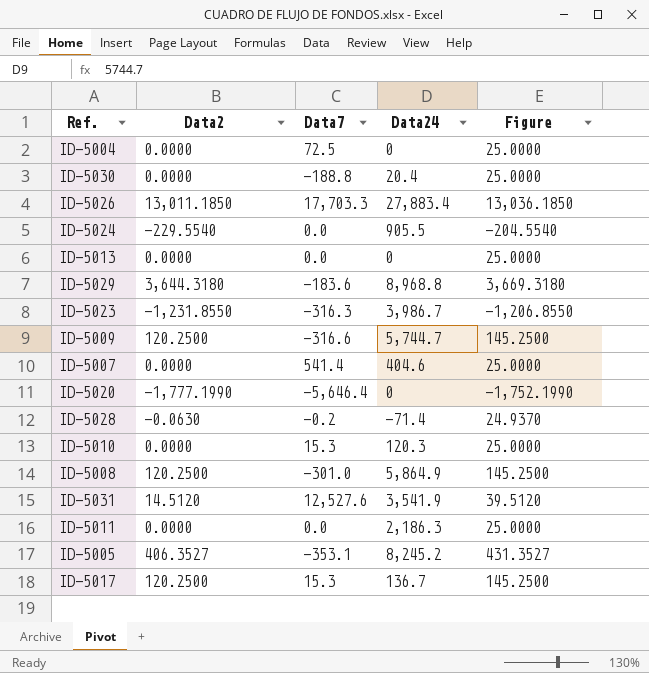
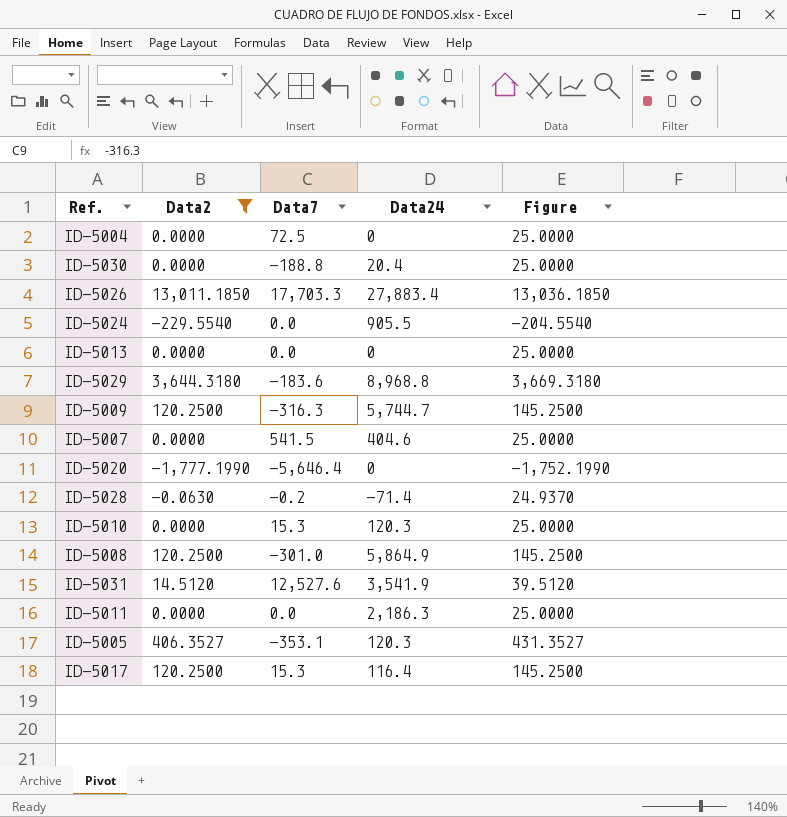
filter: none -> Data2 != -1,231.8550
ID-5009 | Data7: -316.6 -> -316.3
ID-5007 | Data7: 541.4 -> 541.5
ID-5005 | Data24: 8,245.2 -> 120.3
ID-5017 | Data24: 136.7 -> 116.4

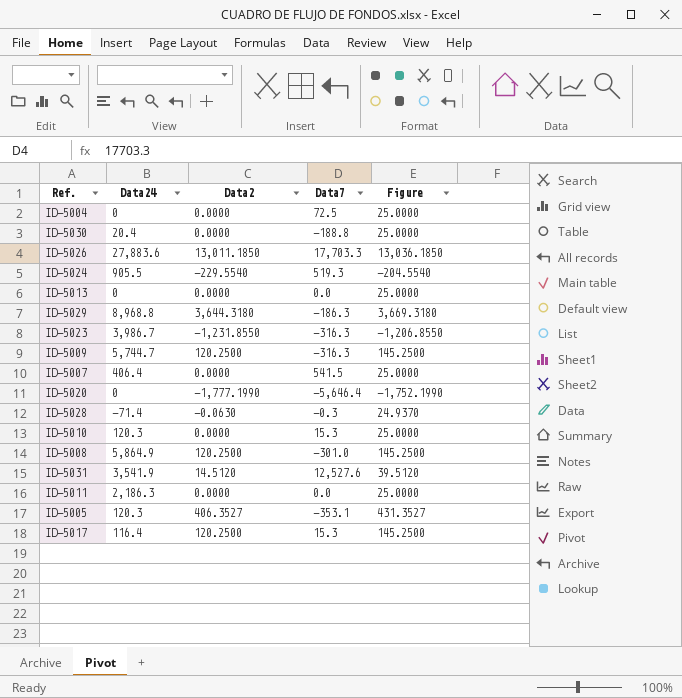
filter: Data2 != -1,231.8550 -> none
column Data24 | position: 4 -> 2
ID-5026 | Data24: 27,883.4 -> 27,883.6
ID-5024 | Data7: 0.0 -> 519.3
ID-5029 | Data7: -183.6 -> -186.3
ID-5007 | Data24: 404.6 -> 406.4
ID-5028 | Data7: -0.2 -> -0.3

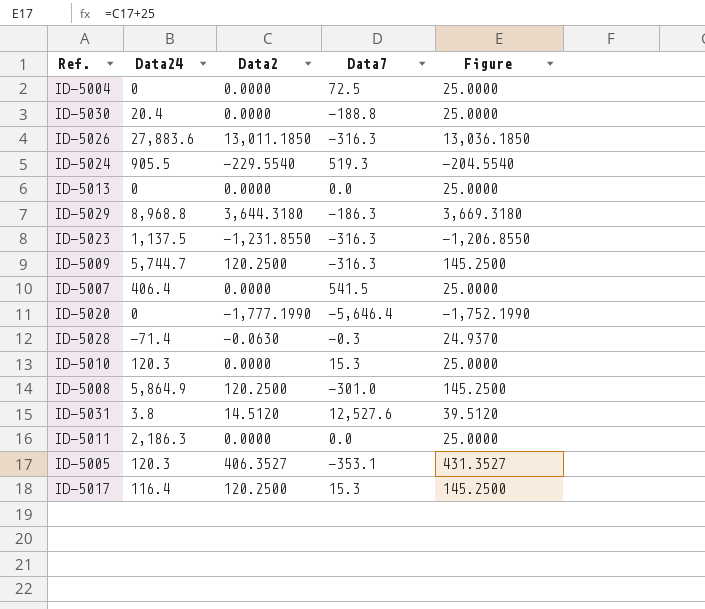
ID-5026 | Data7: 17,703.3 -> -316.3
ID-5023 | Data24: 3,986.7 -> 1,137.5
ID-5031 | Data24: 3,541.9 -> 3.8

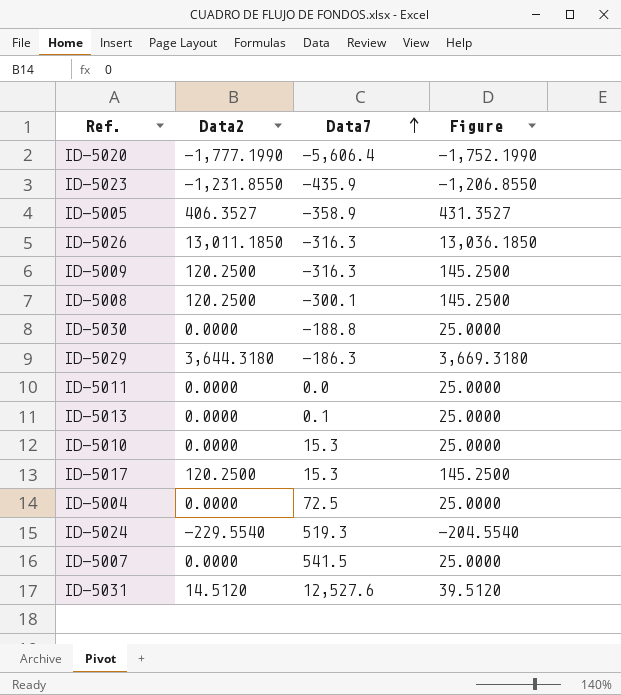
row order: none -> Data7 ascending
column Data24 | position: 2 -> none
row ID-5028: -71.4 | -0.0630 | -0.3 | 24.9370 -> none
ID-5020 | Data7: -5,646.4 -> -5,606.4
ID-5023 | Data7: -316.3 -> -435.9
ID-5005 | Data7: -353.1 -> -358.9
ID-5008 | Data7: -301.0 -> -300.1
ID-5013 | Data7: 0.0 -> 0.1

